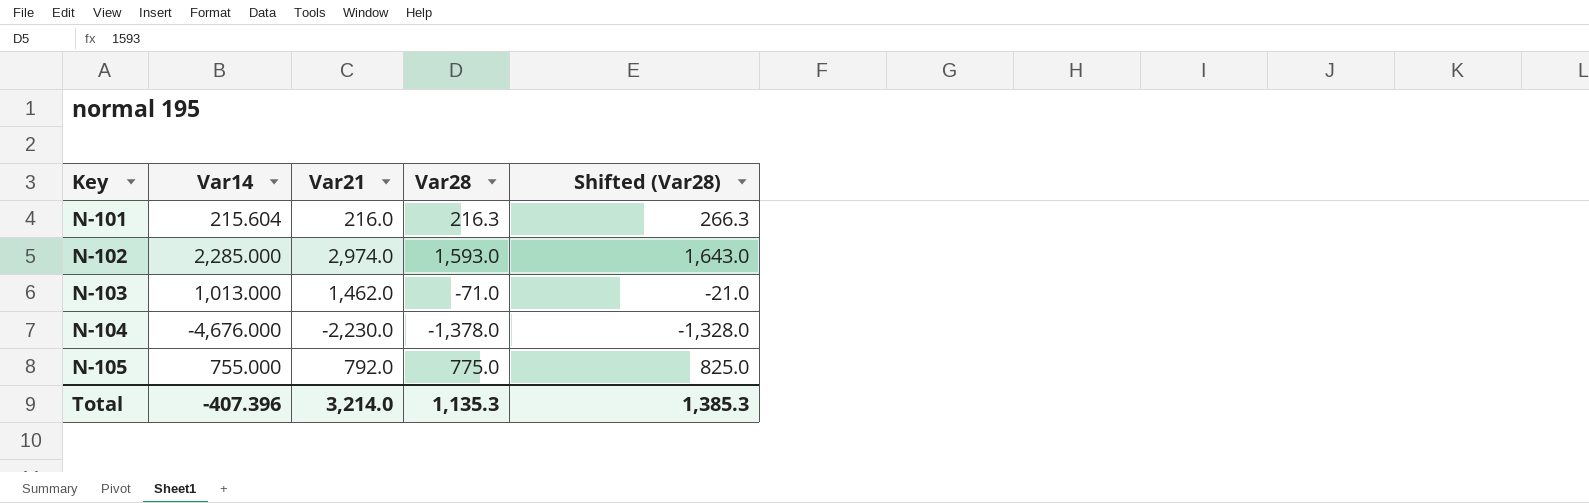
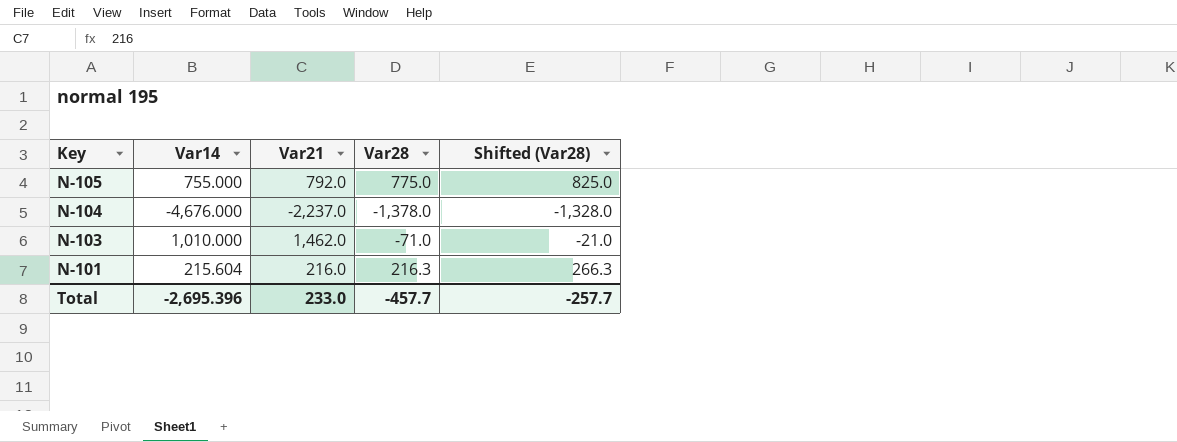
row order: Key ascending -> Key descending
row N-102: 2,285.000 | 2,974.0 | 1,593.0 | 1,643.0 -> none
N-104 | Var21: -2,230.0 -> -2,237.0
N-103 | Var14: 1,013.000 -> 1,010.000
Total | Var14: -407.396 -> -2,695.396
Total | Var21: 3,214.0 -> 233.0
Total | Var28: 1,135.3 -> -457.7
Total | Shifted (Var28): 1,385.3 -> -257.7

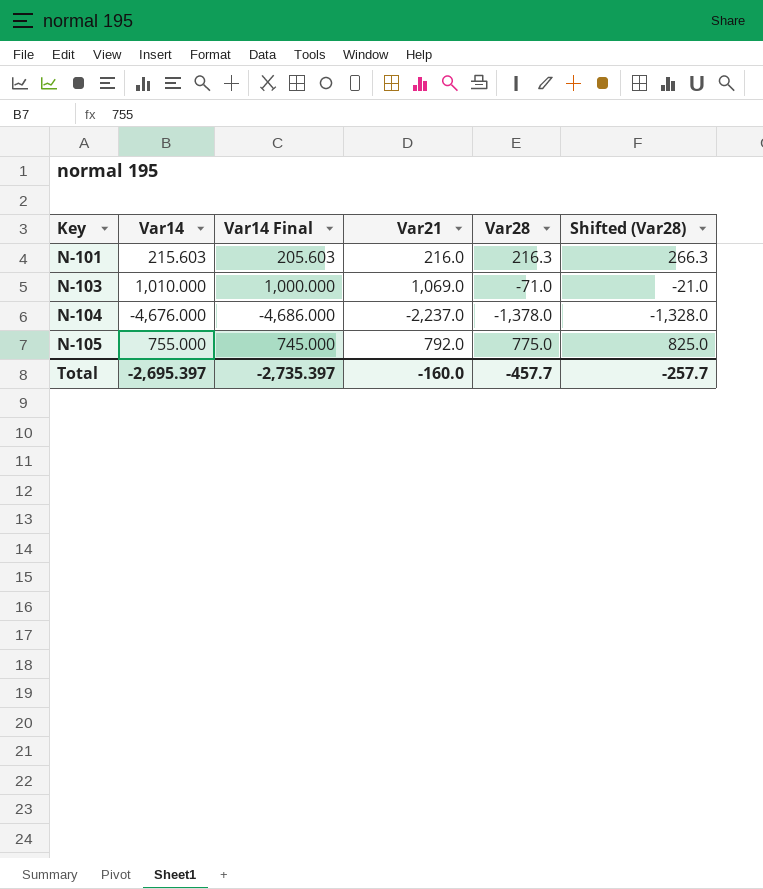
row order: Key descending -> Key ascending
column Var14 Final | formula: none -> [Var14] - 10
N-101 | Var14: 215.604 -> 215.603
N-103 | Var21: 1,462.0 -> 1,069.0
Total | Var14: -2,695.396 -> -2,695.397
Total | Var21: 233.0 -> -160.0

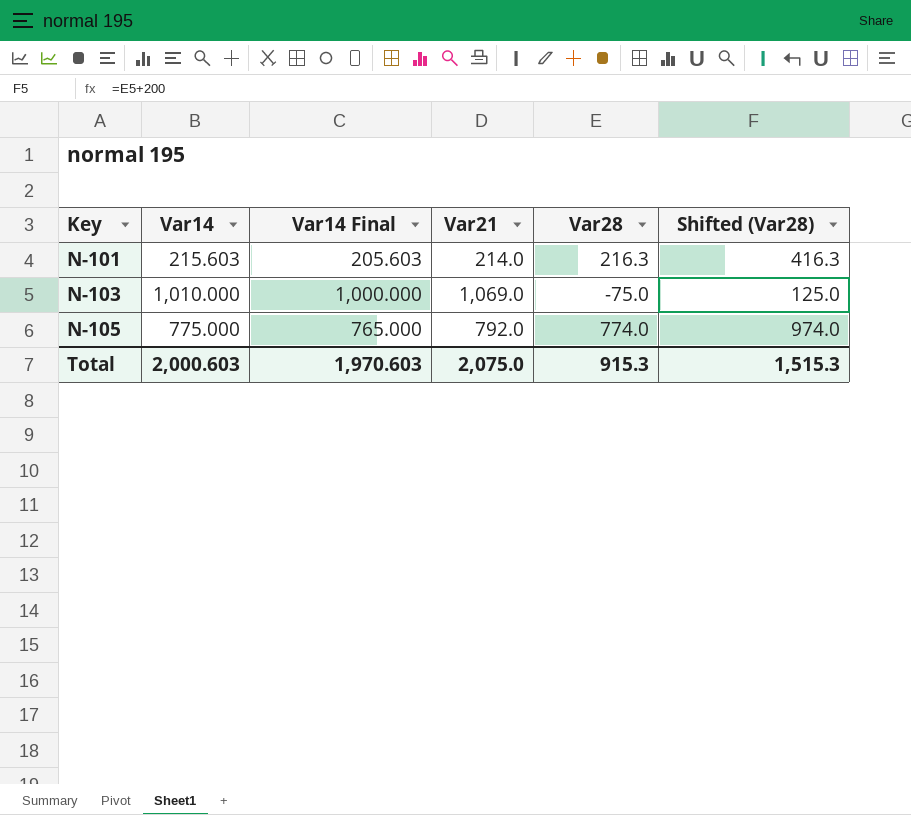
column Shifted (Var28) | formula: [Var28] + 50 -> [Var28] + 200
row N-104: -4,676.000 | -4,686.000 | -2,237.0 | -1,378.0 | -1,328.0 -> none
N-101 | Var21: 216.0 -> 214.0
N-103 | Var28: -71.0 -> -75.0
N-105 | Var14: 755.000 -> 775.000
N-105 | Var14 Final: 745.000 -> 765.000
N-105 | Var28: 775.0 -> 774.0
Total | Var14: -2,695.397 -> 2,000.603
Total | Var14 Final: -2,735.397 -> 1,970.603
Total | Var21: -160.0 -> 2,075.0
Total | Var28: -457.7 -> 915.3
Total | Shifted (Var28): -257.7 -> 1,515.3

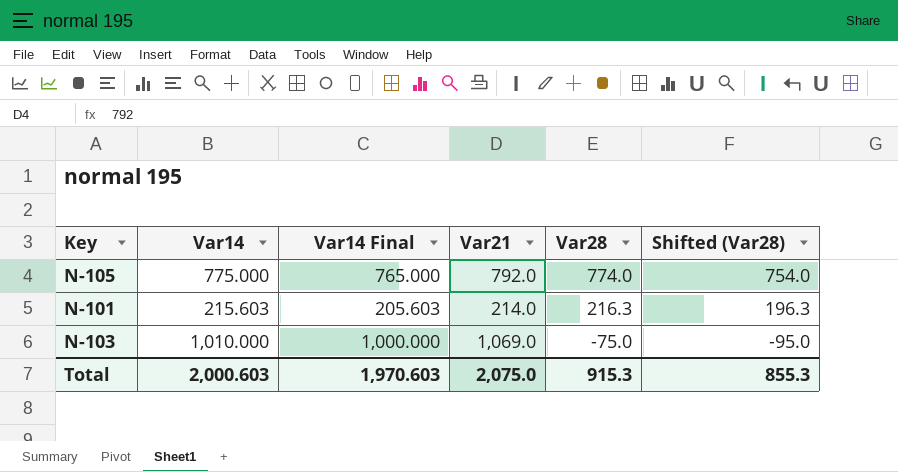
row order: Key ascending -> Var28 descending
column Shifted (Var28) | formula: [Var28] + 200 -> [Var28] - 20
Total | Shifted (Var28): 1,515.3 -> 855.3

